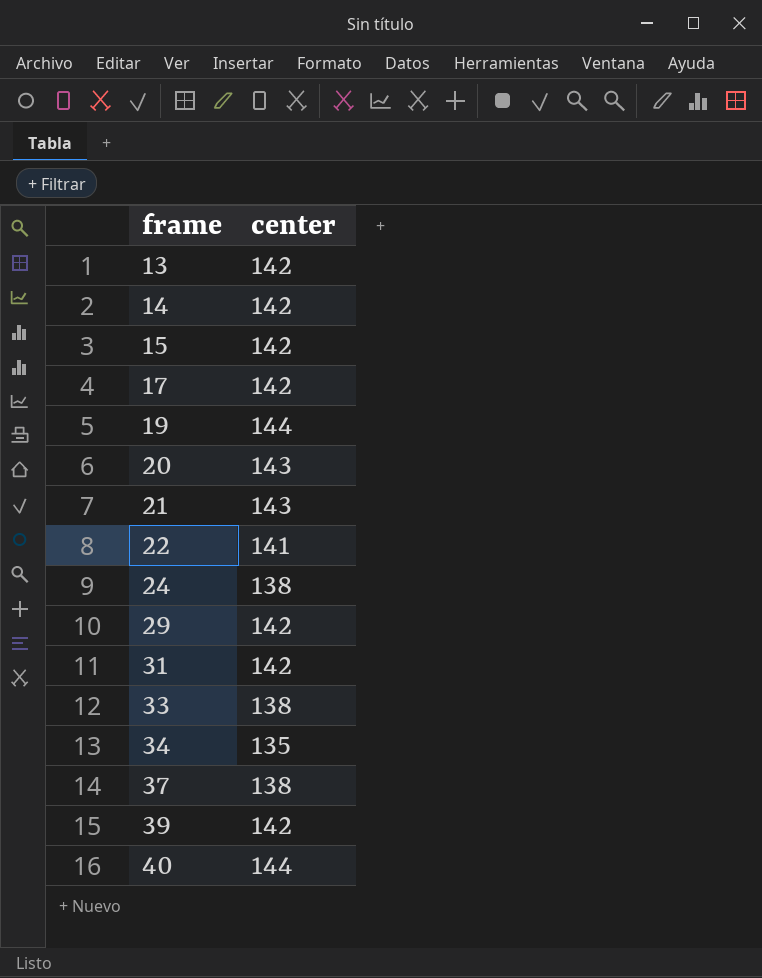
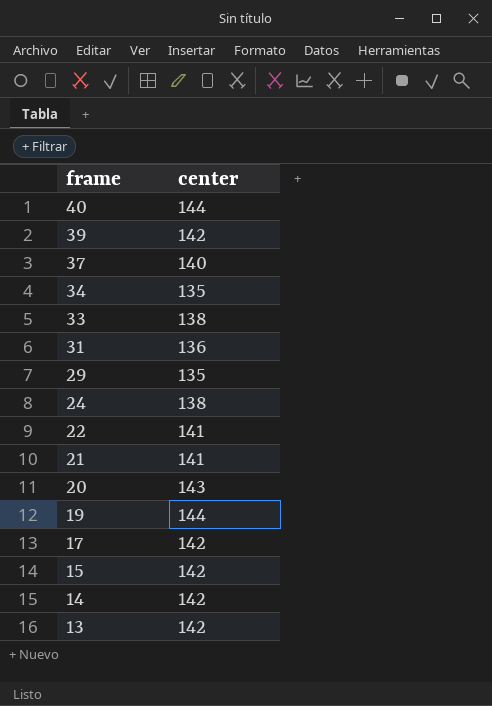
row order: frame ascending -> frame descending
37 | center: 138 -> 140
31 | center: 142 -> 136
29 | center: 142 -> 135
21 | center: 143 -> 141

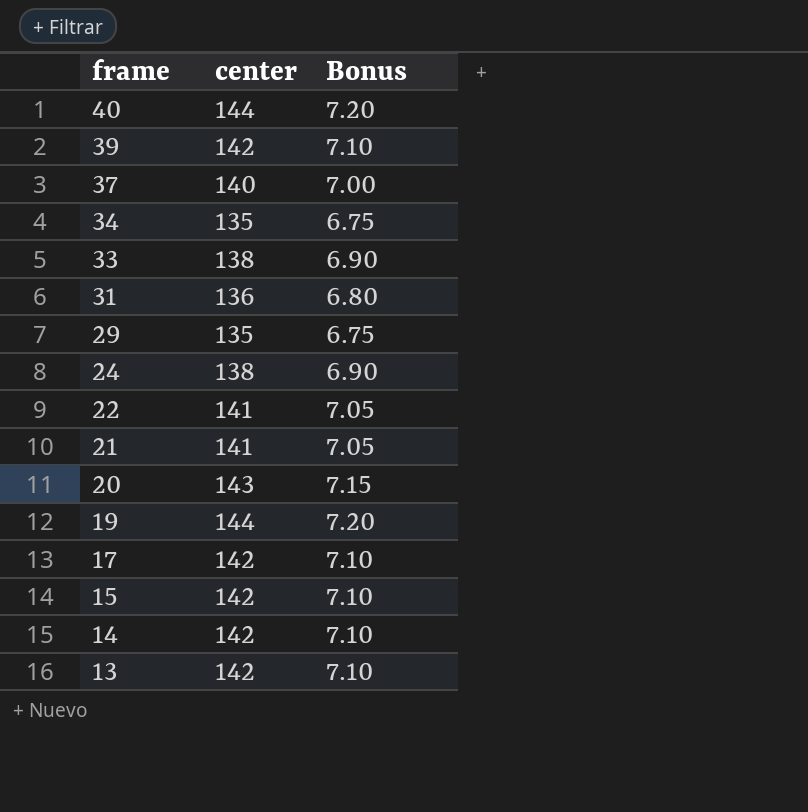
column Bonus | formula: none -> [center] * 0.05

